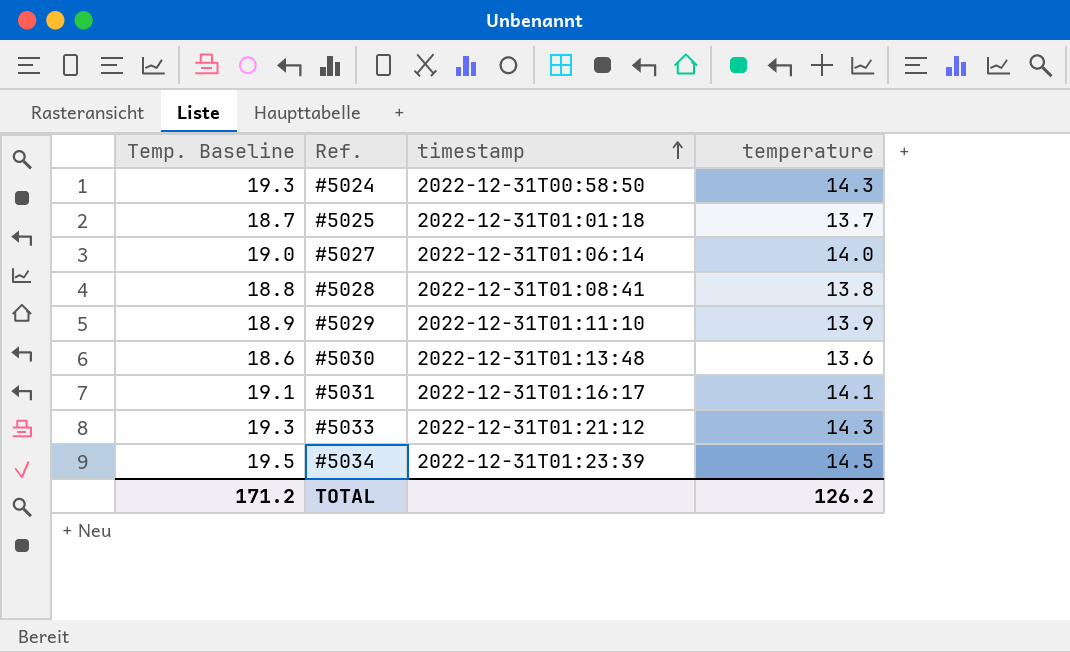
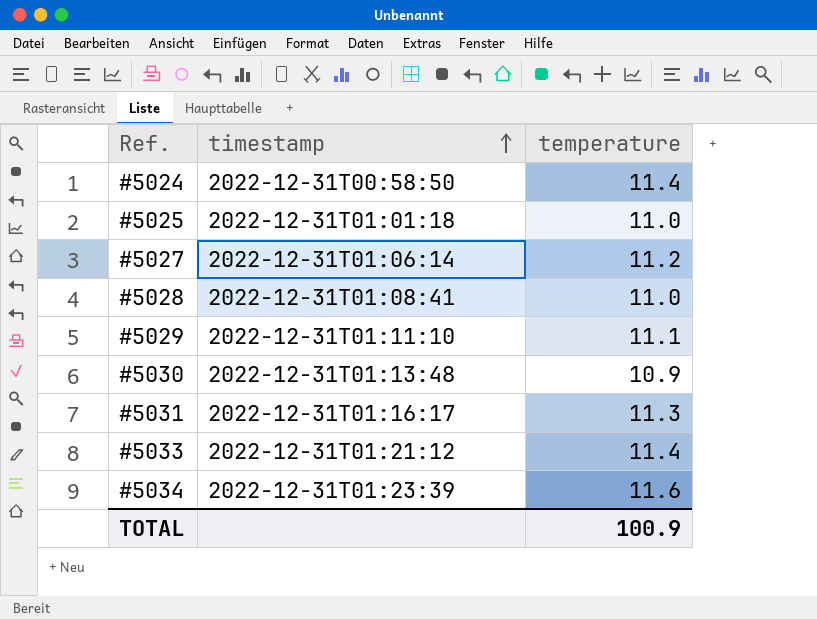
column Temp. Baseline | formula: [temperature] + 5 -> none
#5024 | temperature: 14.3 -> 11.4
#5025 | temperature: 13.7 -> 11.0
#5027 | temperature: 14.0 -> 11.2
#5028 | temperature: 13.8 -> 11.0
#5029 | temperature: 13.9 -> 11.1
#5030 | temperature: 13.6 -> 10.9
#5031 | temperature: 14.1 -> 11.3
#5033 | temperature: 14.3 -> 11.4
#5034 | temperature: 14.5 -> 11.6
TOTAL | temperature: 126.2 -> 100.9

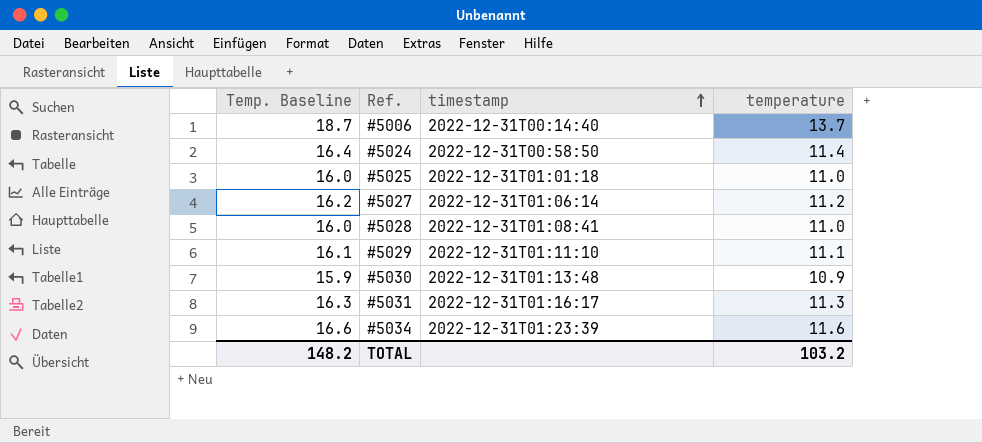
column Temp. Baseline | formula: none -> [temperature] + 5
row #5033: 2022-12-31T01:21:12 | 11.4 -> none
row #5006: none -> 18.7 | 2022-12-31T00:14:40 | 13.7
TOTAL | temperature: 100.9 -> 103.2

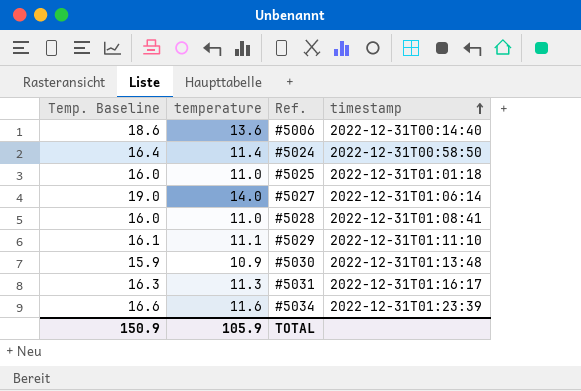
column temperature | position: 4 -> 2
#5006 | Temp. Baseline: 18.7 -> 18.6
#5006 | temperature: 13.7 -> 13.6
#5027 | Temp. Baseline: 16.2 -> 19.0
#5027 | temperature: 11.2 -> 14.0
TOTAL | Temp. Baseline: 148.2 -> 150.9
TOTAL | temperature: 103.2 -> 105.9

